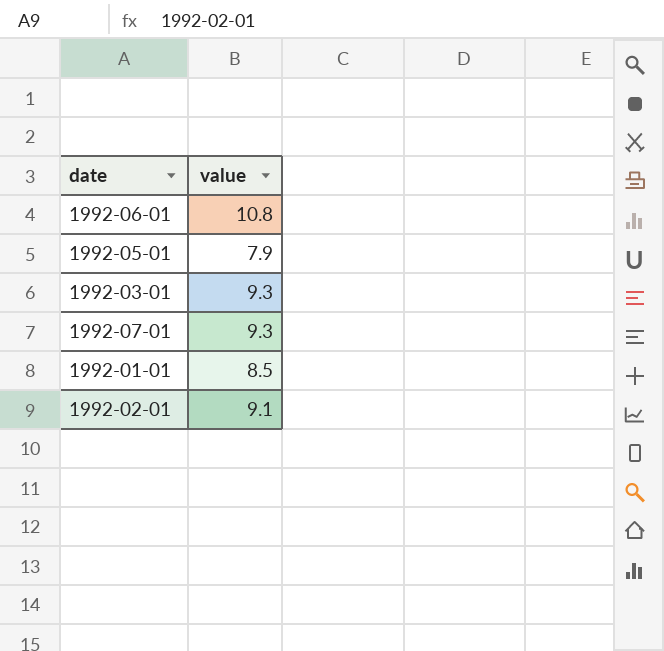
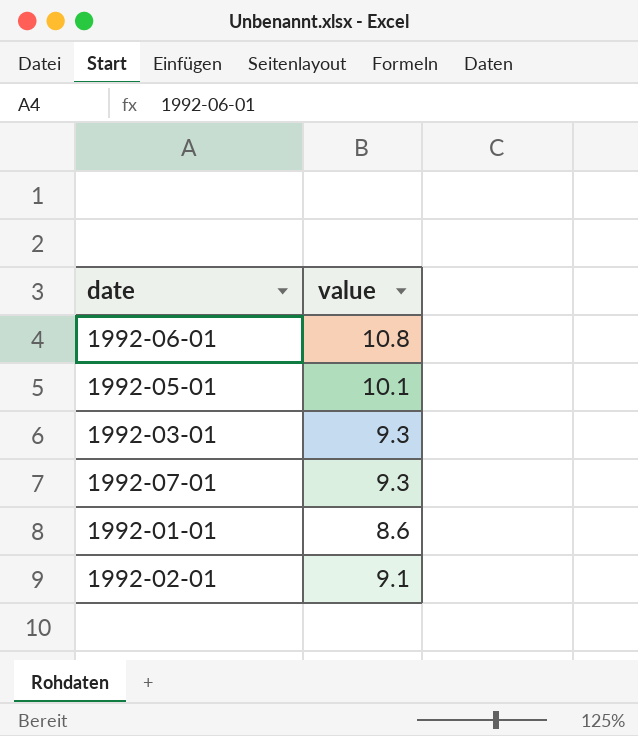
1992-05-01 | value: 7.9 -> 10.1
1992-01-01 | value: 8.5 -> 8.6

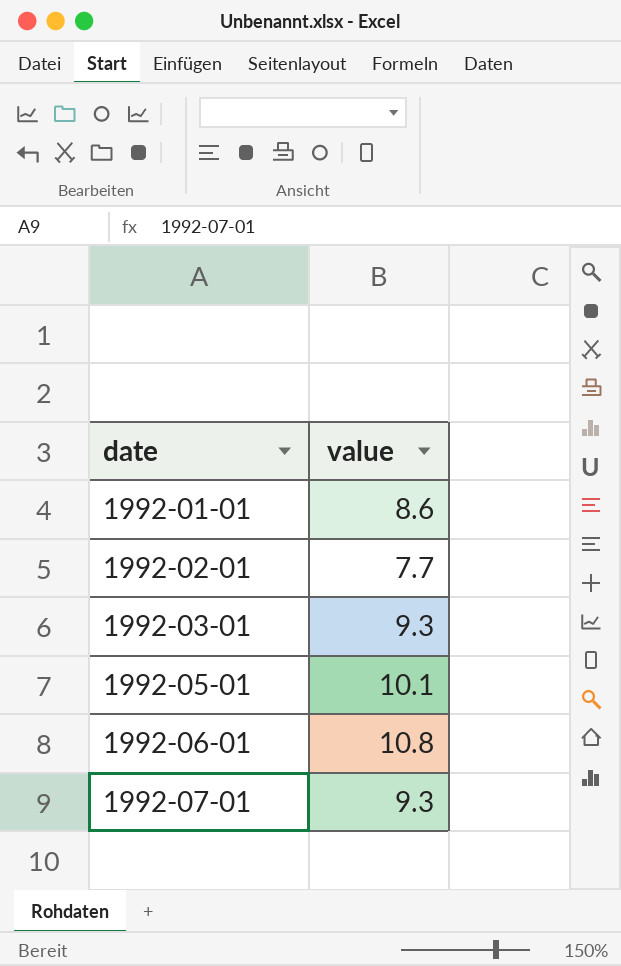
row order: none -> date ascending
1992-02-01 | value: 9.1 -> 7.7

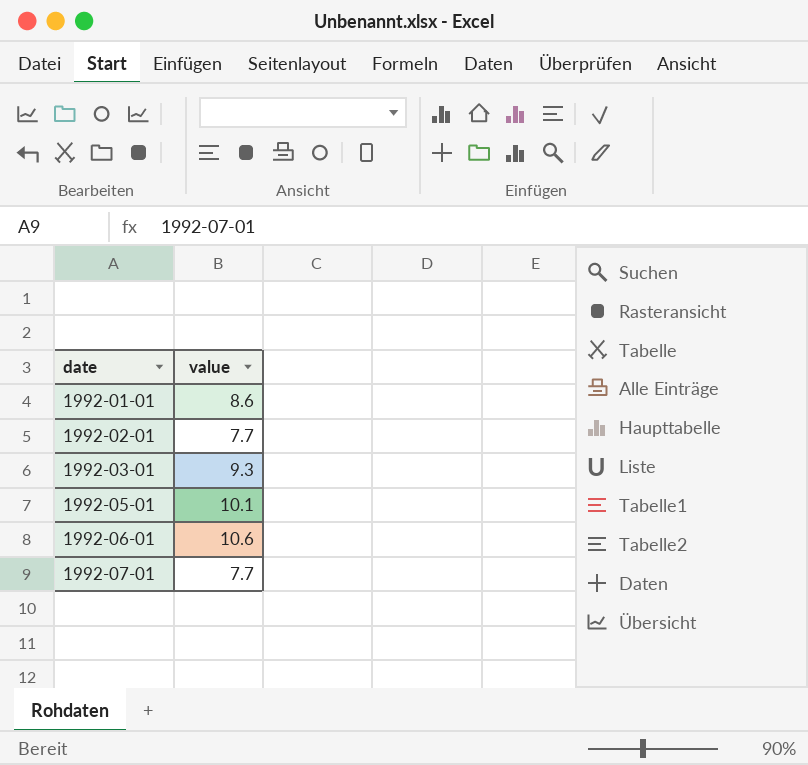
1992-06-01 | value: 10.8 -> 10.6
1992-07-01 | value: 9.3 -> 7.7

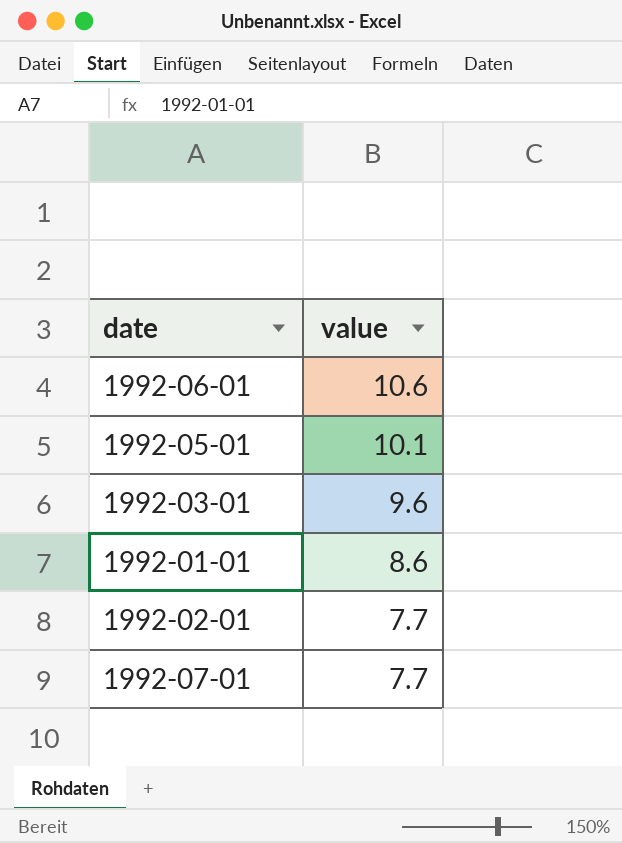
row order: date ascending -> value descending
1992-03-01 | value: 9.3 -> 9.6

